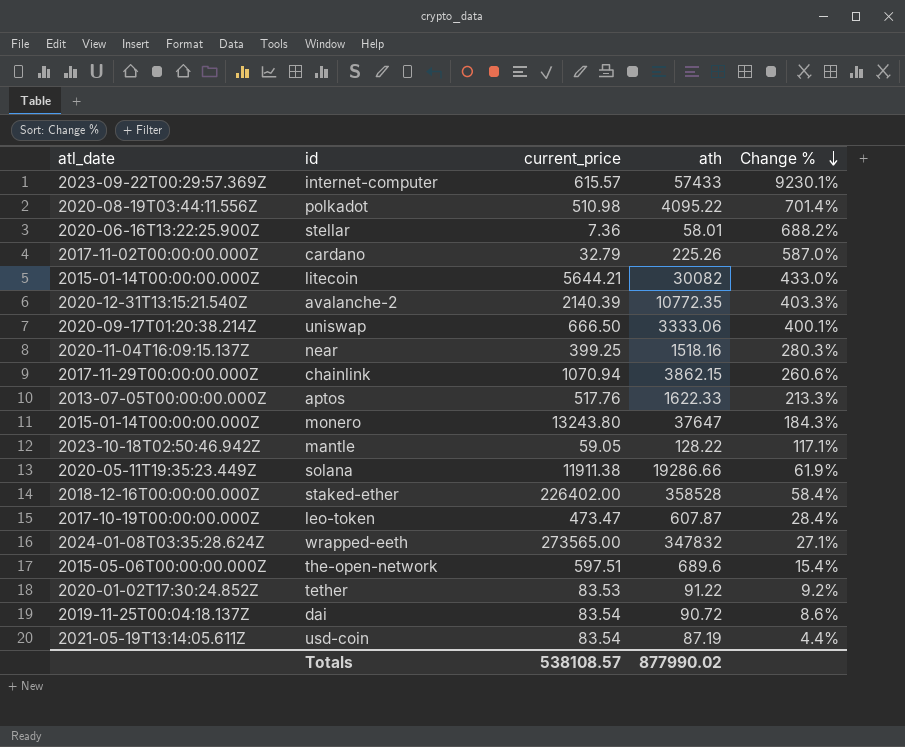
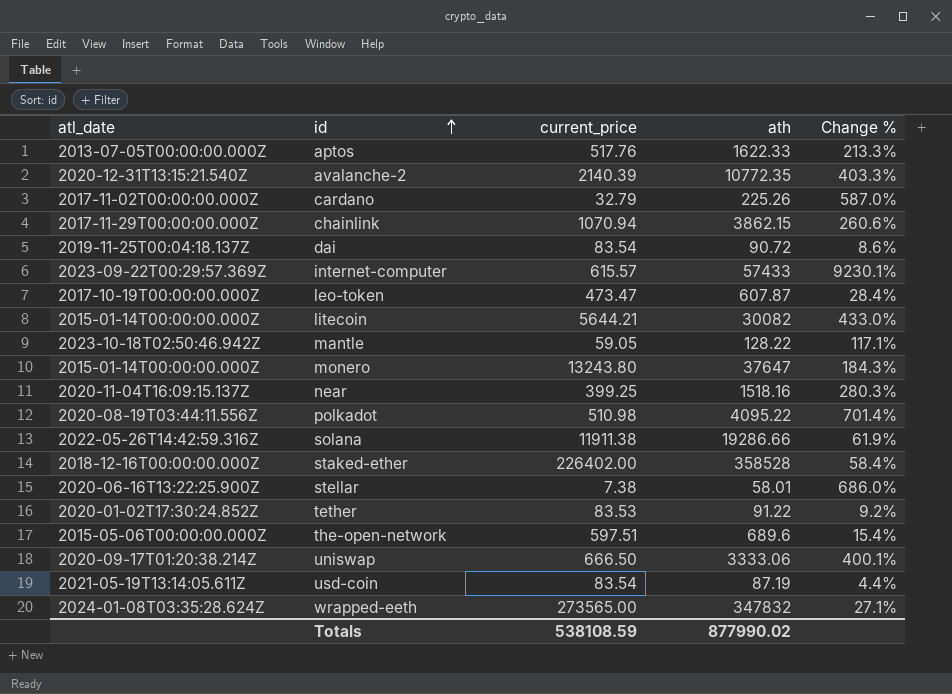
row order: Change % descending -> id ascending
solana | atl_date: 2020-05-11T19:35:23.449Z -> 2022-05-26T14:42:59.316Z
stellar | current_price: 7.36 -> 7.38
stellar | Change %: 688.2% -> 686.0%
Totals | current_price: 538108.57 -> 538108.59

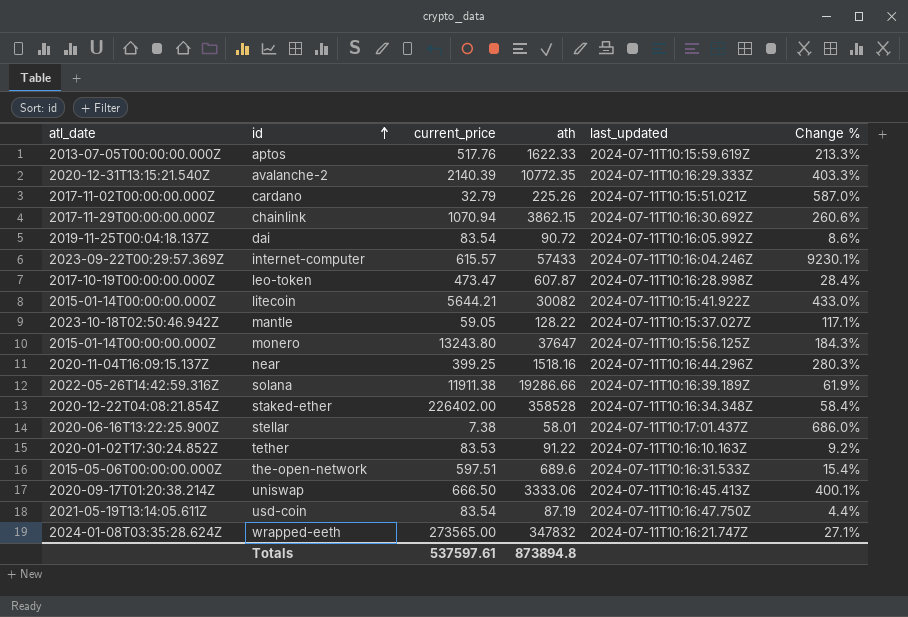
column last_updated | position: none -> 5
row polkadot: 2020-08-19T03:44:11.556Z | 510.98 | 4095.22 | 701.4% -> none
staked-ether | atl_date: 2018-12-16T00:00:00.000Z -> 2020-12-22T04:08:21.854Z
Totals | current_price: 538108.59 -> 537597.61
Totals | ath: 877990.02 -> 873894.8

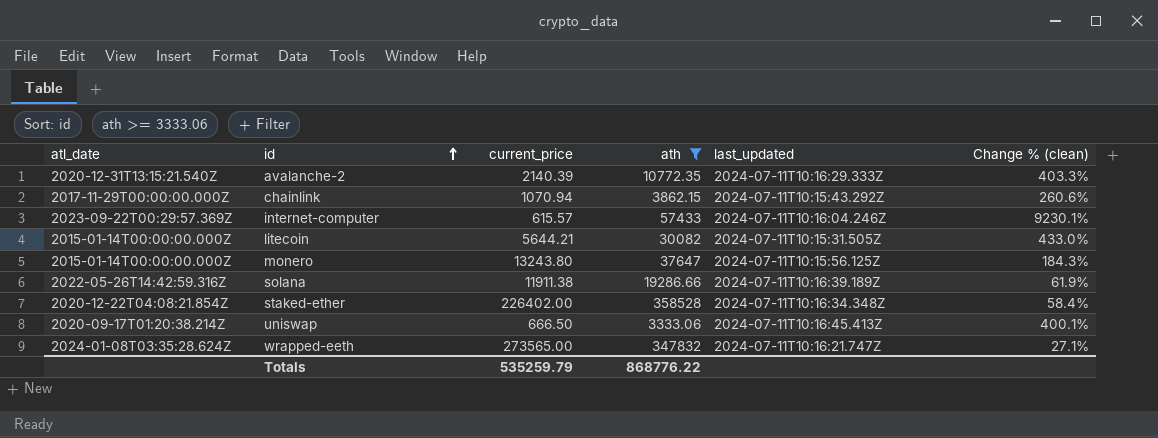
filter: none -> ath >= 3333.06
column name: Change % -> Change % (clean)
chainlink | last_updated: 2024-07-11T10:16:30.692Z -> 2024-07-11T10:15:43.292Z
litecoin | last_updated: 2024-07-11T10:15:41.922Z -> 2024-07-11T10:15:31.505Z
Totals | current_price: 537597.61 -> 535259.79
Totals | ath: 873894.8 -> 868776.22

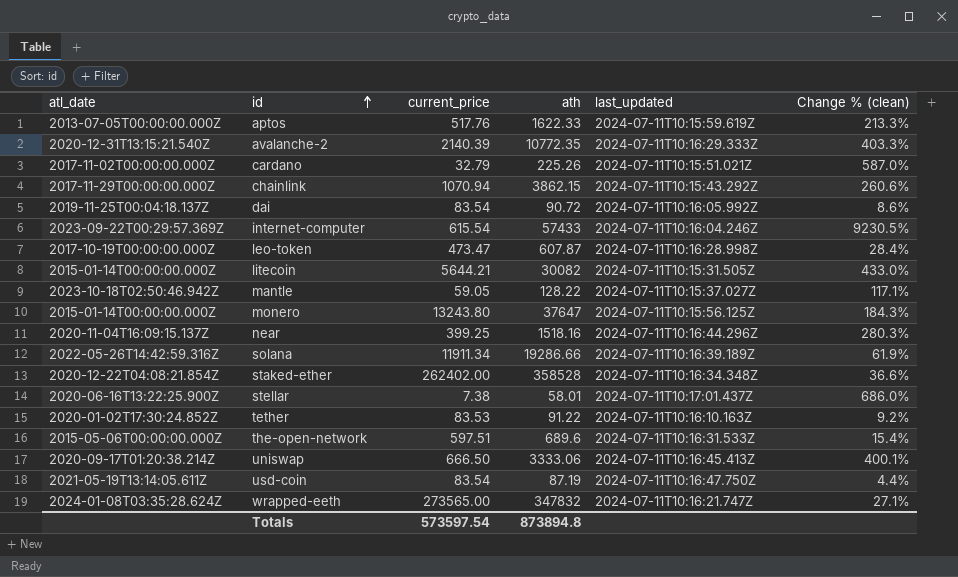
filter: ath >= 3333.06 -> none
internet-computer | current_price: 615.57 -> 615.54
internet-computer | Change % (clean): 9230.1% -> 9230.5%
solana | current_price: 11911.38 -> 11911.34
staked-ether | current_price: 226402.00 -> 262402.00
staked-ether | Change % (clean): 58.4% -> 36.6%
Totals | current_price: 535259.79 -> 573597.54
Totals | ath: 868776.22 -> 873894.8

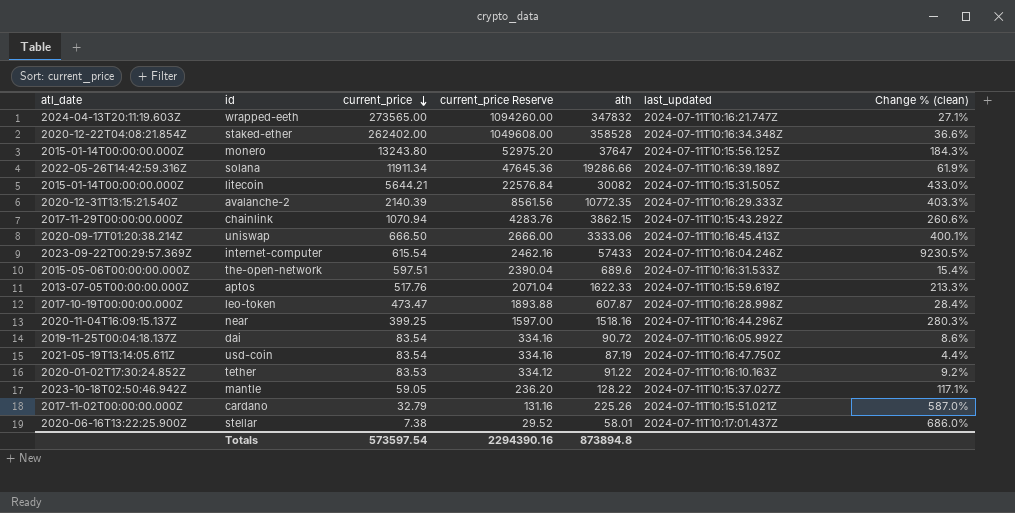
row order: id ascending -> current_price descending
column current_price Reserve | formula: none -> [current_price] * 4
wrapped-eeth | atl_date: 2024-01-08T03:35:28.624Z -> 2024-04-13T20:11:19.603Z

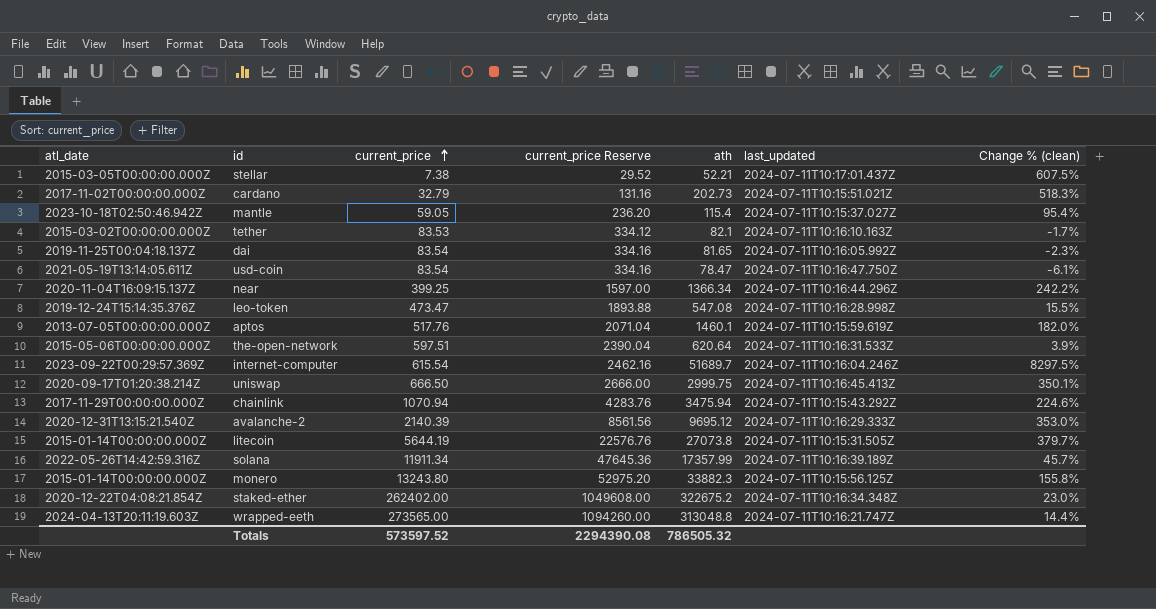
row order: current_price descending -> current_price ascending
stellar | atl_date: 2020-06-16T13:22:25.900Z -> 2015-03-05T00:00:00.000Z
stellar | ath: 58.01 -> 52.21
stellar | Change % (clean): 686.0% -> 607.5%
cardano | ath: 225.26 -> 202.73
cardano | Change % (clean): 587.0% -> 518.3%
mantle | ath: 128.22 -> 115.4
mantle | Change % (clean): 117.1% -> 95.4%
tether | atl_date: 2020-01-02T17:30:24.852Z -> 2015-03-02T00:00:00.000Z
tether | ath: 91.22 -> 82.1
tether | Change % (clean): 9.2% -> -1.7%
dai | ath: 90.72 -> 81.65
dai | Change % (clean): 8.6% -> -2.3%
usd-coin | ath: 87.19 -> 78.47
usd-coin | Change % (clean): 4.4% -> -6.1%
near | ath: 1518.16 -> 1366.34
near | Change % (clean): 280.3% -> 242.2%
leo-token | atl_date: 2017-10-19T00:00:00.000Z -> 2019-12-24T15:14:35.376Z
leo-token | ath: 607.87 -> 547.08
leo-token | Change % (clean): 28.4% -> 15.5%
aptos | ath: 1622.33 -> 1460.1
aptos | Change % (clean): 213.3% -> 182.0%
the-open-network | ath: 689.6 -> 620.64
the-open-network | Change % (clean): 15.4% -> 3.9%
internet-computer | ath: 57433 -> 51689.7
internet-computer | Change % (clean): 9230.5% -> 8297.5%
uniswap | ath: 3333.06 -> 2999.75
uniswap | Change % (clean): 400.1% -> 350.1%
chainlink | ath: 3862.15 -> 3475.94
chainlink | Change % (clean): 260.6% -> 224.6%
avalanche-2 | ath: 10772.35 -> 9695.12
avalanche-2 | Change % (clean): 403.3% -> 353.0%
litecoin | current_price: 5644.21 -> 5644.19
litecoin | current_price Reserve: 22576.84 -> 22576.76
litecoin | ath: 30082 -> 27073.8
litecoin | Change % (clean): 433.0% -> 379.7%
solana | ath: 19286.66 -> 17357.99
solana | Change % (clean): 61.9% -> 45.7%
monero | ath: 37647 -> 33882.3
monero | Change % (clean): 184.3% -> 155.8%
staked-ether | ath: 358528 -> 322675.2
staked-ether | Change % (clean): 36.6% -> 23.0%
wrapped-eeth | ath: 347832 -> 313048.8
wrapped-eeth | Change % (clean): 27.1% -> 14.4%
Totals | current_price: 573597.54 -> 573597.52
Totals | current_price Reserve: 2294390.16 -> 2294390.08
Totals | ath: 873894.8 -> 786505.32

